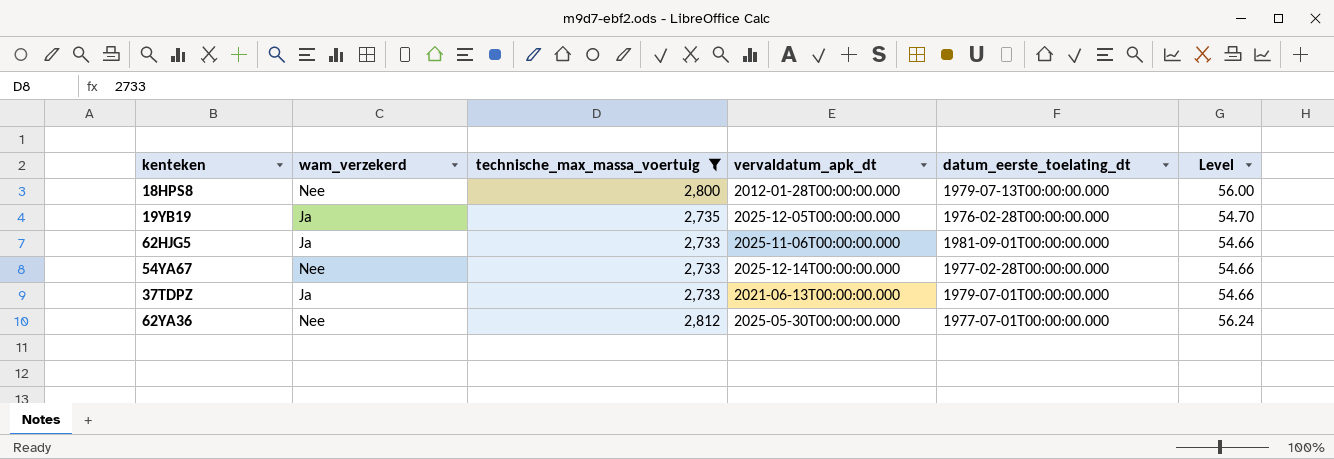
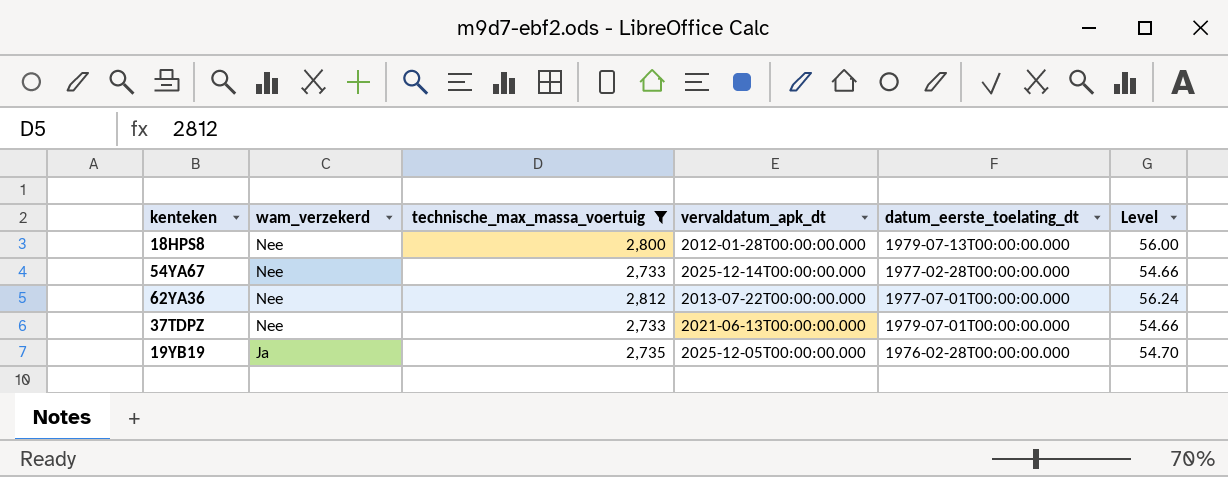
row order: none -> wam_verzekerd descending
row 62HJG5: Ja | 2,733 | 2025-11-06T00:00:00.000 | 1981-09-01T00:00:00.000 | 54.66 -> none
62YA36 | vervaldatum_apk_dt: 2025-05-30T00:00:00.000 -> 2013-07-22T00:00:00.000
37TDPZ | wam_verzekerd: Ja -> Nee

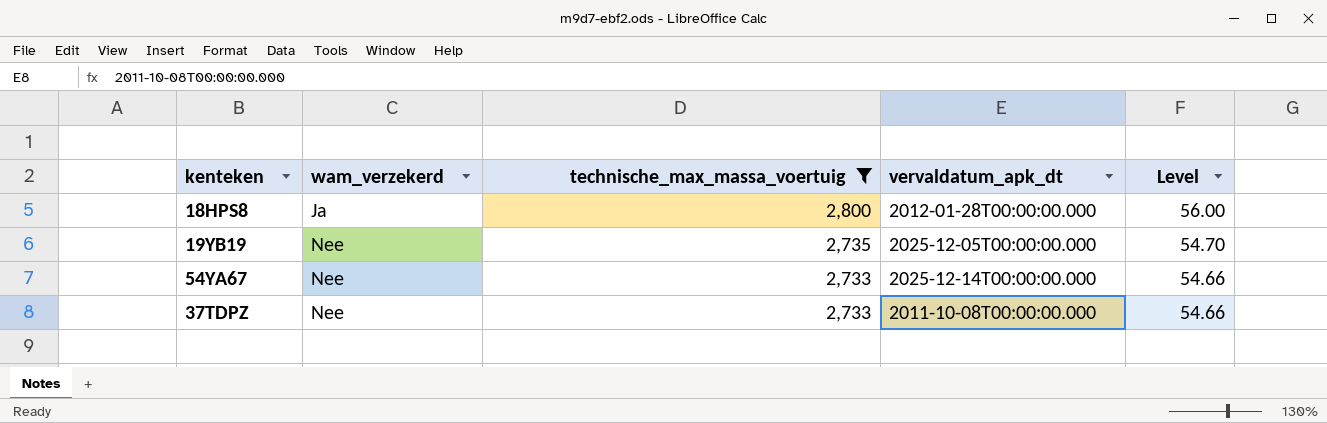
row order: wam_verzekerd descending -> wam_verzekerd ascending
column datum_eerste_toelating_dt | position: 5 -> none
row 62YA36: Nee | 2,812 | 2013-07-22T00:00:00.000 | 1977-07-01T00:00:00.000 | 56.24 -> none
18HPS8 | wam_verzekerd: Nee -> Ja
19YB19 | wam_verzekerd: Ja -> Nee
37TDPZ | vervaldatum_apk_dt: 2021-06-13T00:00:00.000 -> 2011-10-08T00:00:00.000

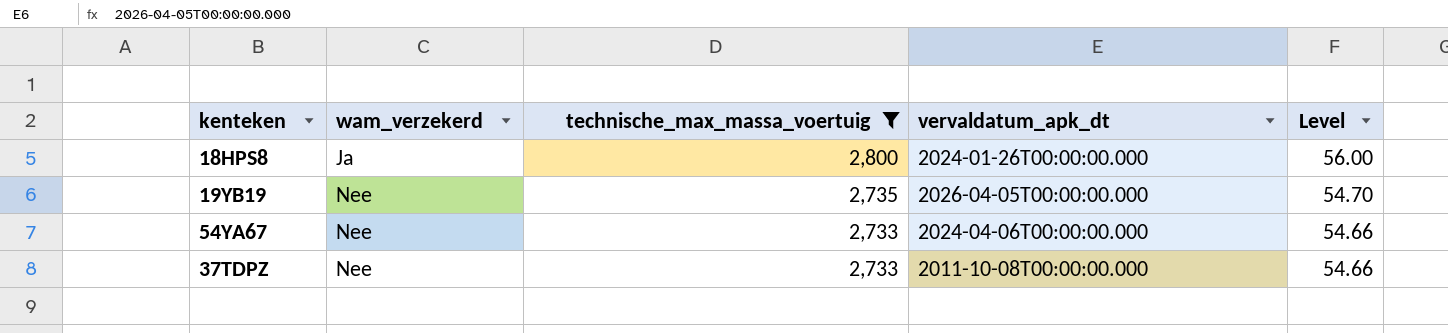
18HPS8 | vervaldatum_apk_dt: 2012-01-28T00:00:00.000 -> 2024-01-26T00:00:00.000
19YB19 | vervaldatum_apk_dt: 2025-12-05T00:00:00.000 -> 2026-04-05T00:00:00.000
54YA67 | vervaldatum_apk_dt: 2025-12-14T00:00:00.000 -> 2024-04-06T00:00:00.000

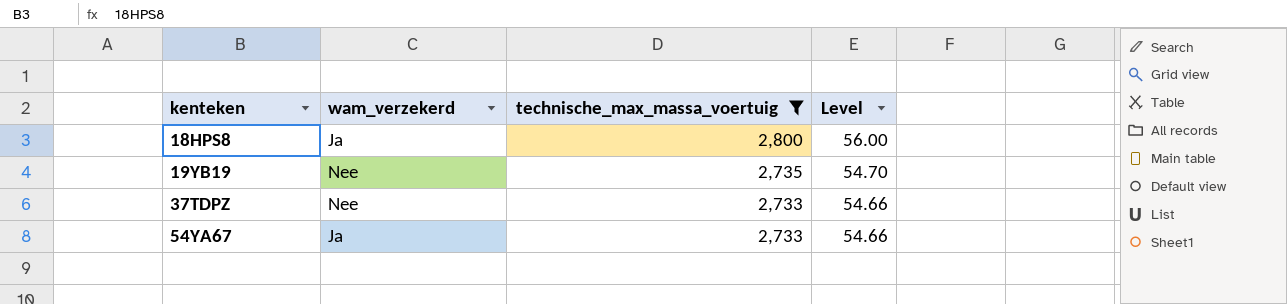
row order: wam_verzekerd ascending -> kenteken ascending
column vervaldatum_apk_dt | position: 4 -> none
54YA67 | wam_verzekerd: Nee -> Ja

